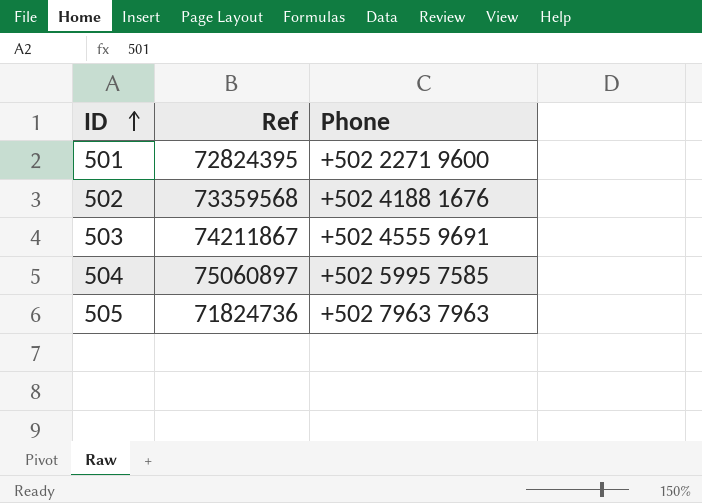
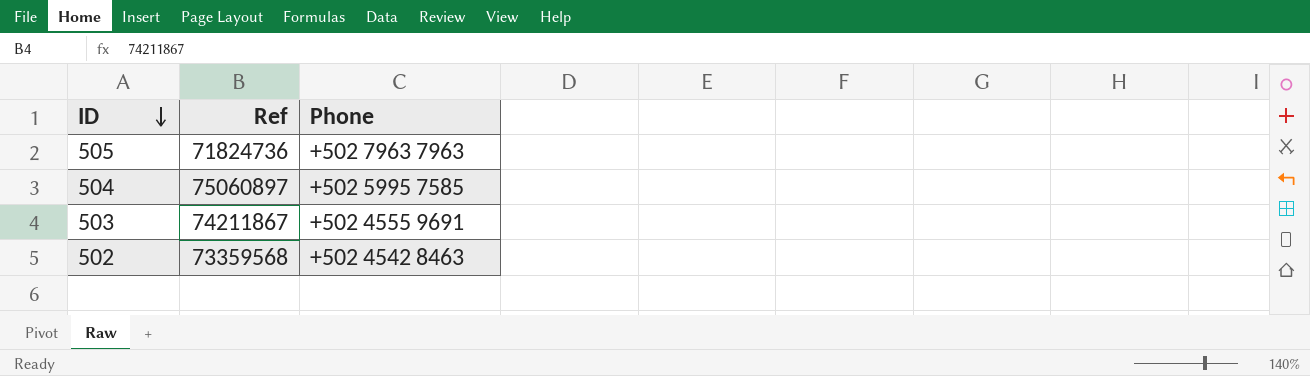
row order: ID ascending -> ID descending
row 501: 72824395 | +502 2271 9600 -> none
502 | Phone: +502 4188 1676 -> +502 4542 8463

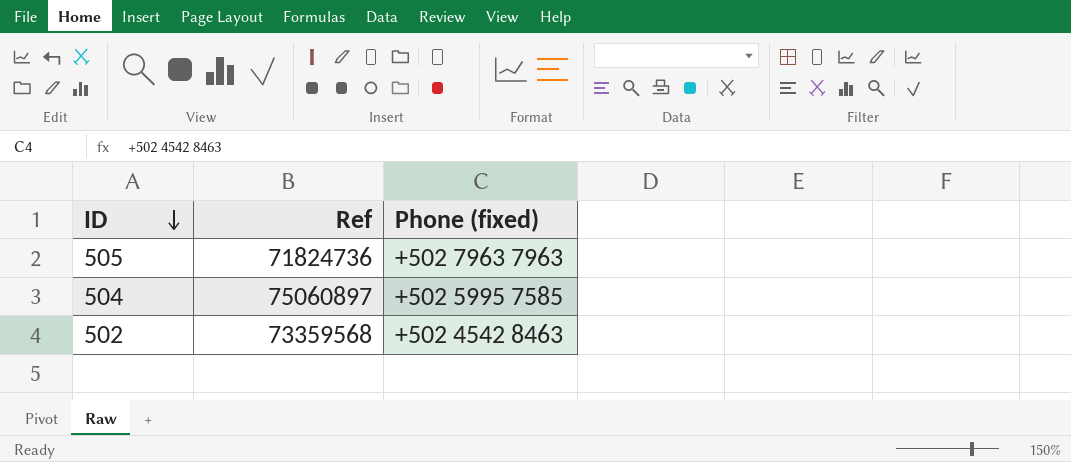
column name: Phone -> Phone (fixed)
row 503: 74211867 | +502 4555 9691 -> none

